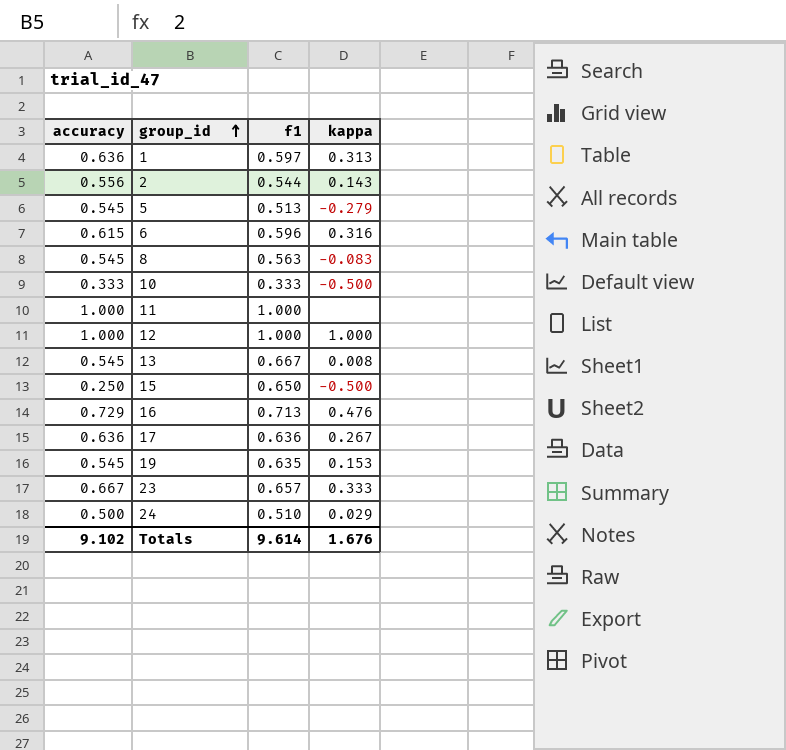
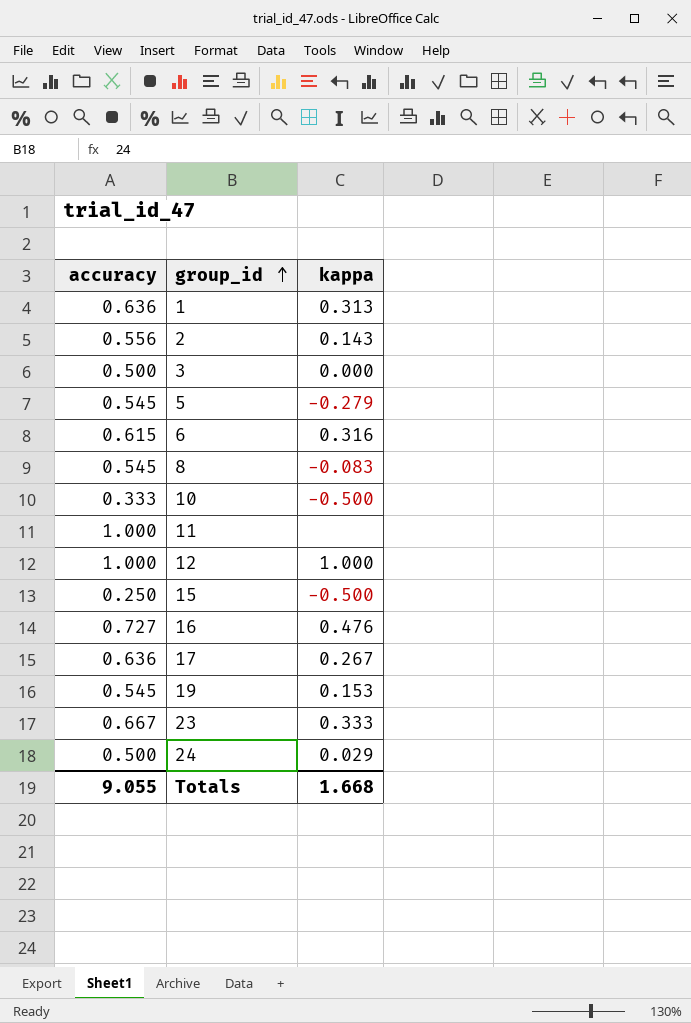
column f1 | position: 3 -> none
row 13: 0.545 | 0.667 | 0.008 -> none
row 3: none -> 0.500 | 0.000
16 | accuracy: 0.729 -> 0.727
Totals | accuracy: 9.102 -> 9.055
Totals | kappa: 1.676 -> 1.668

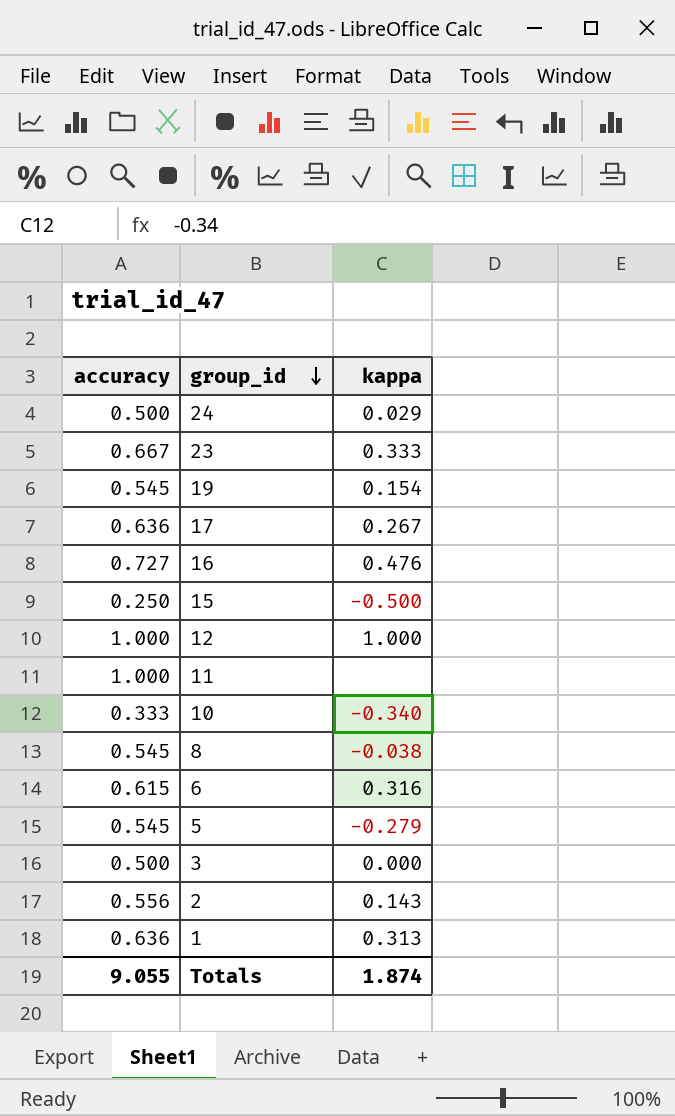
row order: group_id ascending -> group_id descending
19 | kappa: 0.153 -> 0.154
10 | kappa: -0.500 -> -0.340
8 | kappa: -0.083 -> -0.038
Totals | kappa: 1.668 -> 1.874

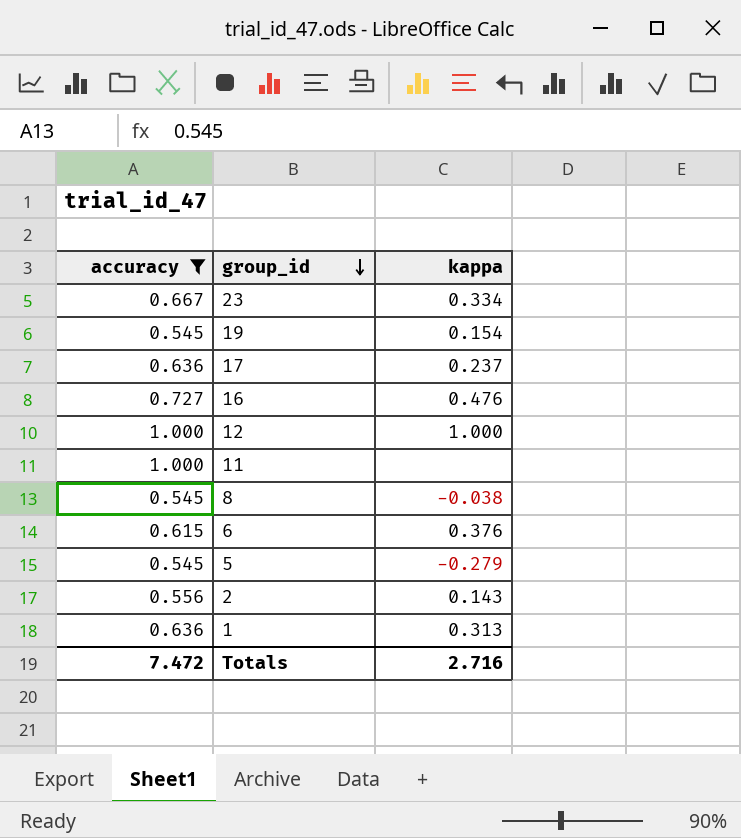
filter: none -> accuracy >= 0.545
23 | kappa: 0.333 -> 0.334
17 | kappa: 0.267 -> 0.237
6 | kappa: 0.316 -> 0.376
Totals | accuracy: 9.055 -> 7.472
Totals | kappa: 1.874 -> 2.716

